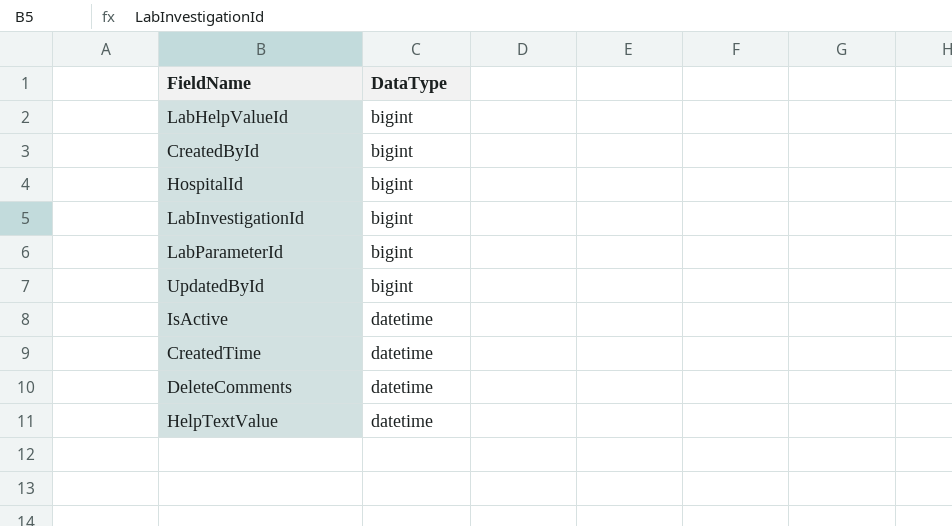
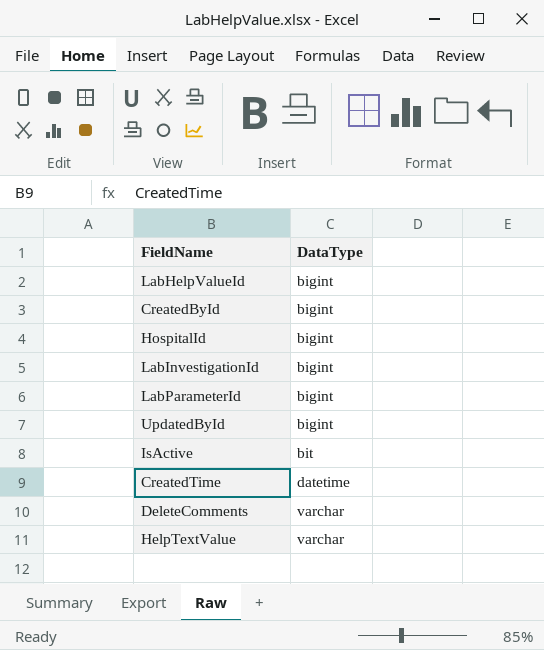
IsActive | DataType: datetime -> bit
DeleteComments | DataType: datetime -> varchar
HelpTextValue | DataType: datetime -> varchar

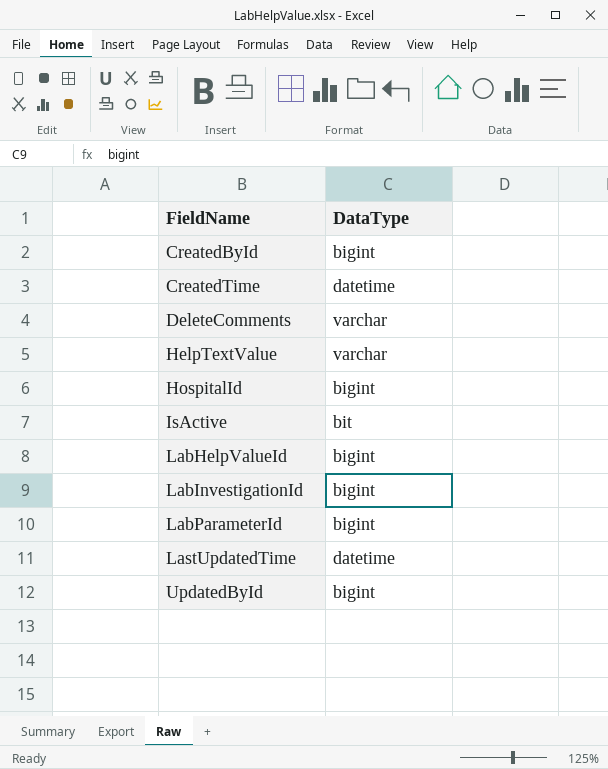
row order: DataType ascending -> FieldName ascending
row LastUpdatedTime: none -> datetime

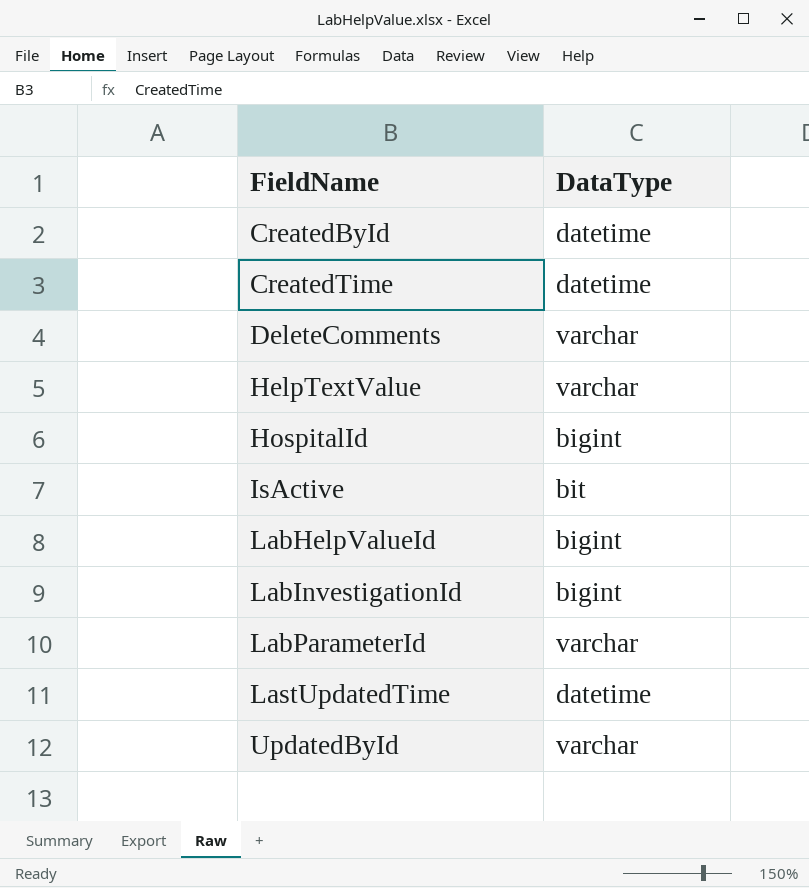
CreatedById | DataType: bigint -> datetime
LabParameterId | DataType: bigint -> varchar
UpdatedById | DataType: bigint -> varchar

